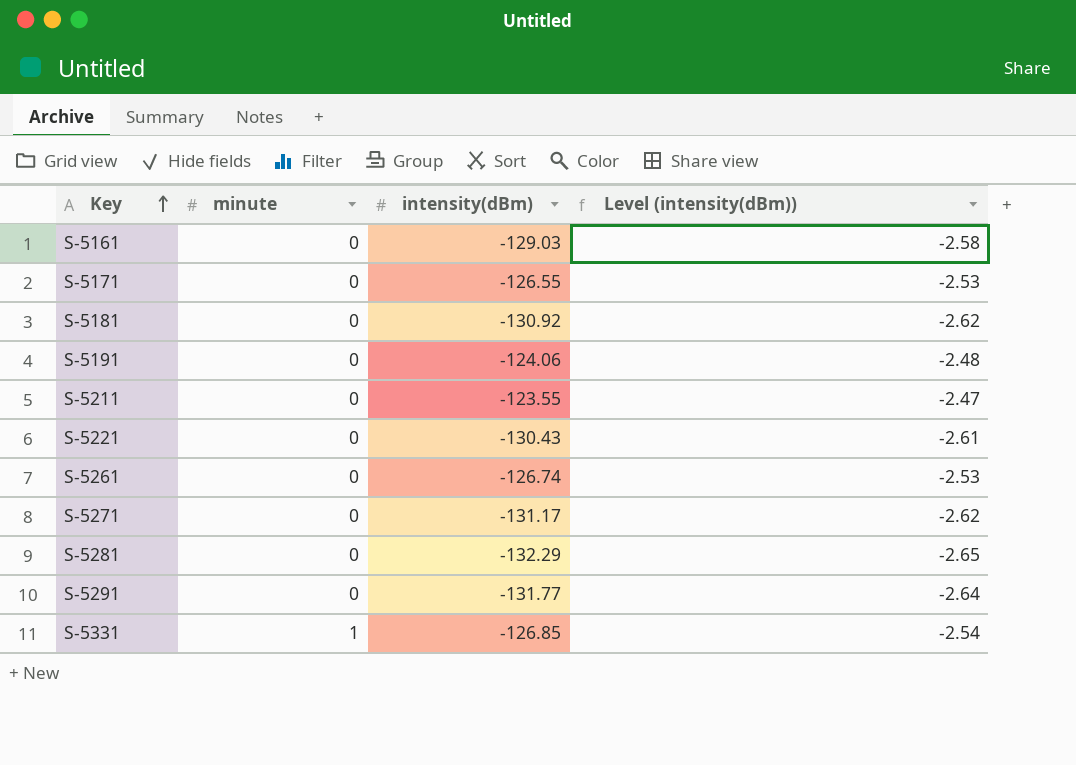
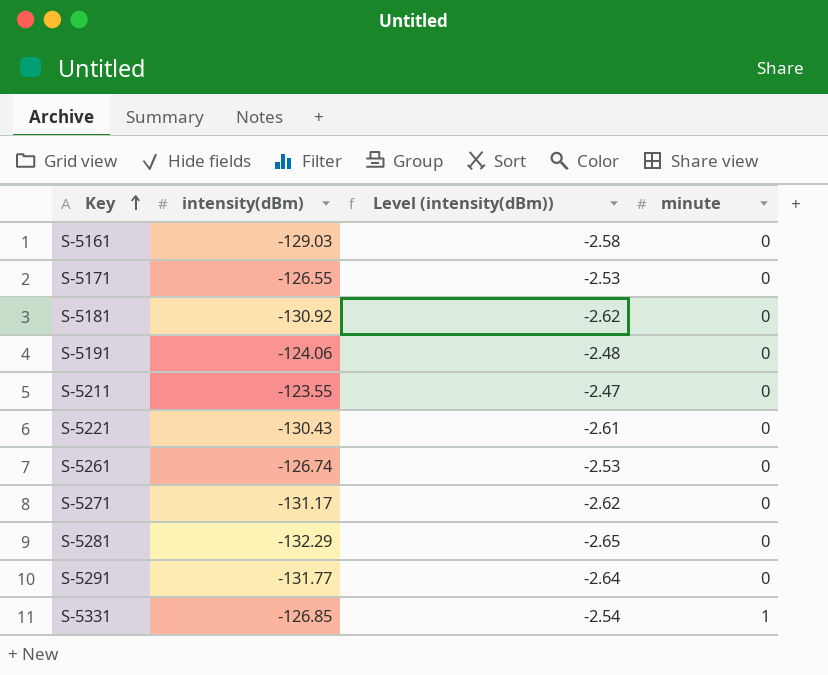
column minute | position: 2 -> 4

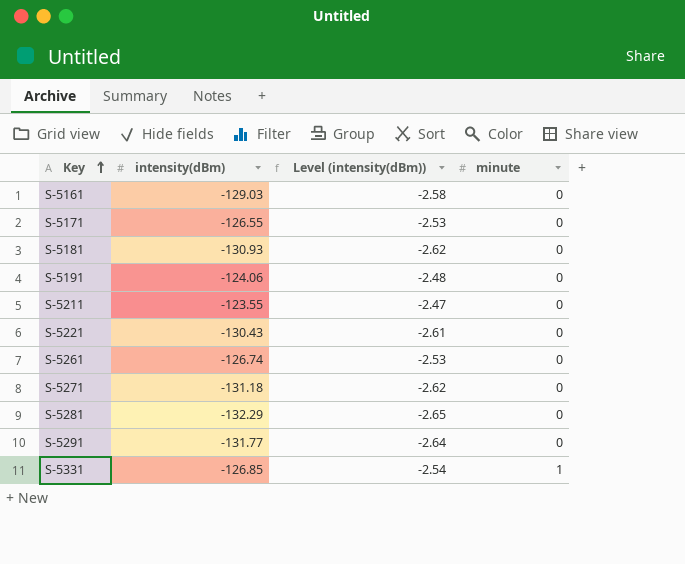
S-5181 | intensity(dBm): -130.92 -> -130.93
S-5271 | intensity(dBm): -131.17 -> -131.18

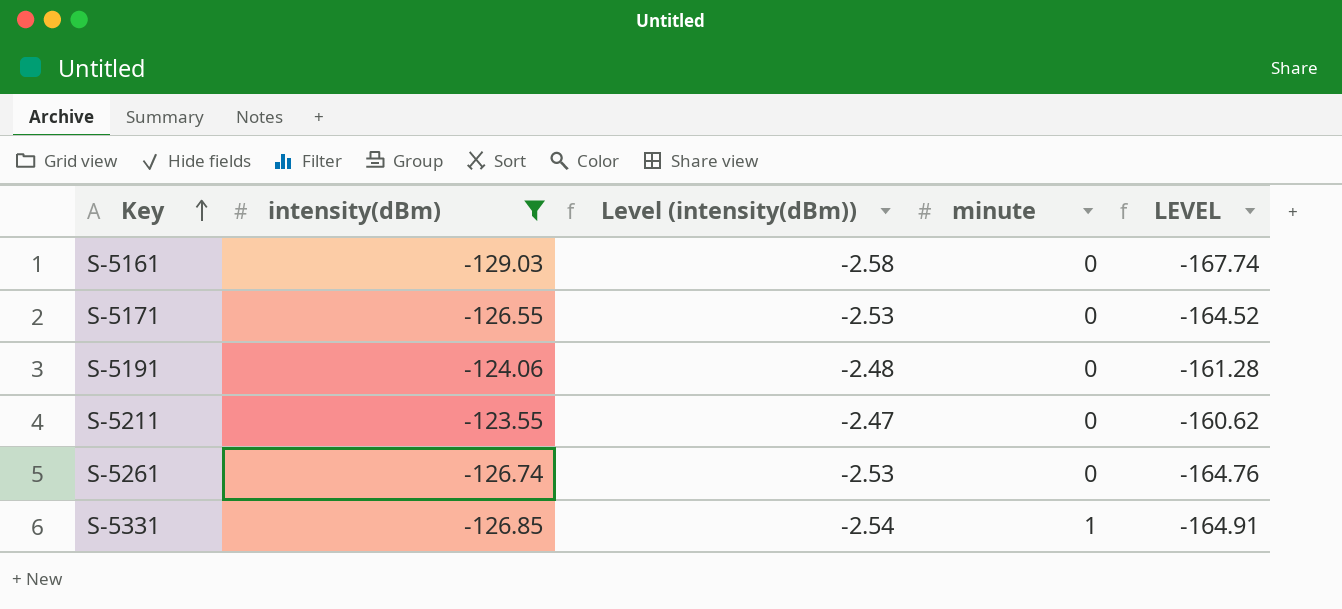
filter: none -> intensity(dBm) >= -129.03
column LEVEL | formula: none -> [intensity(dBm)] * 1.3

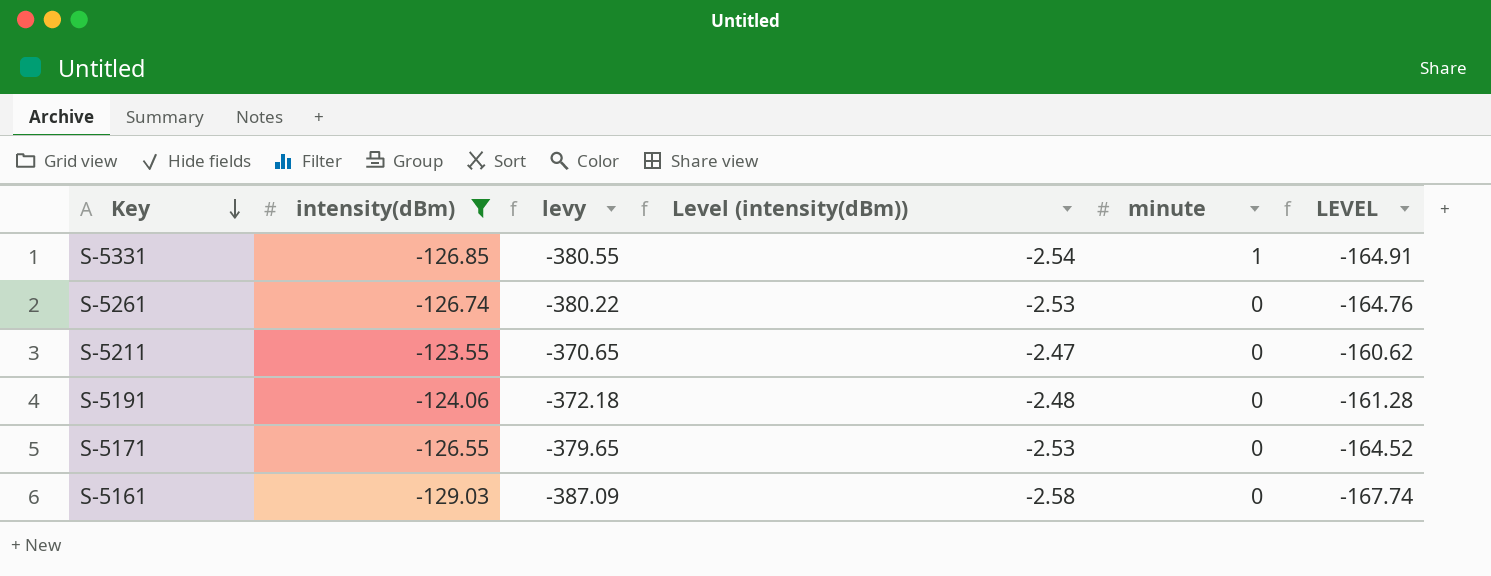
row order: Key ascending -> Key descending
column levy | formula: none -> [intensity(dBm)] * 3

